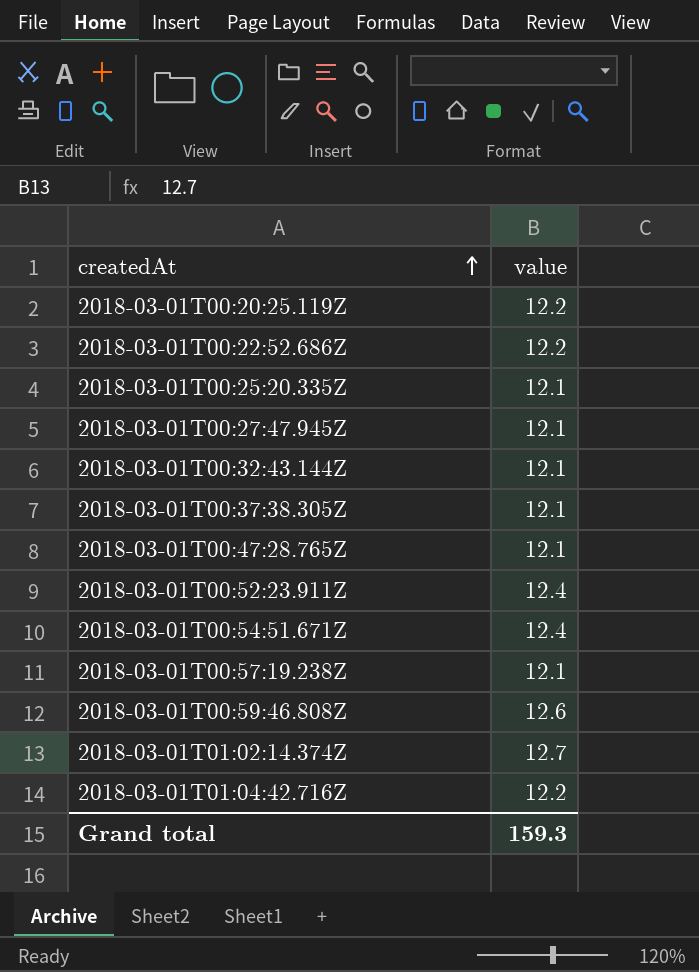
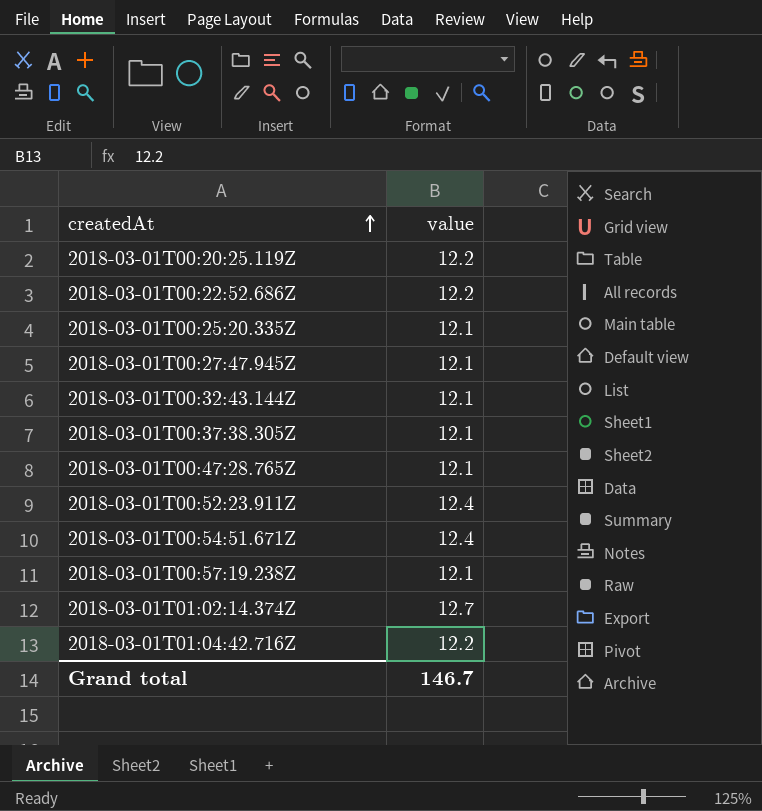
row 2018-03-01T00:59:46.808Z: 12.6 -> none
Grand total | value: 159.3 -> 146.7

